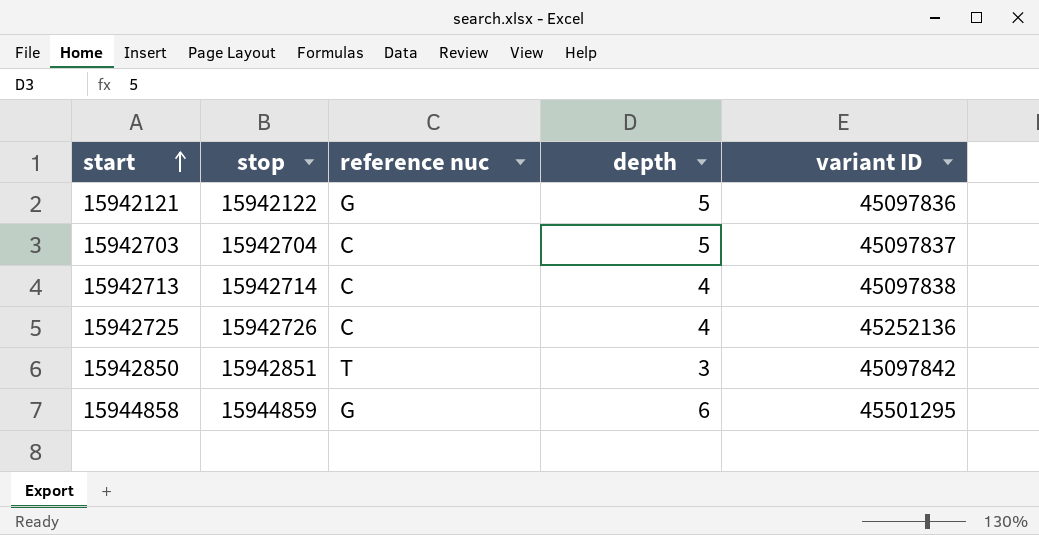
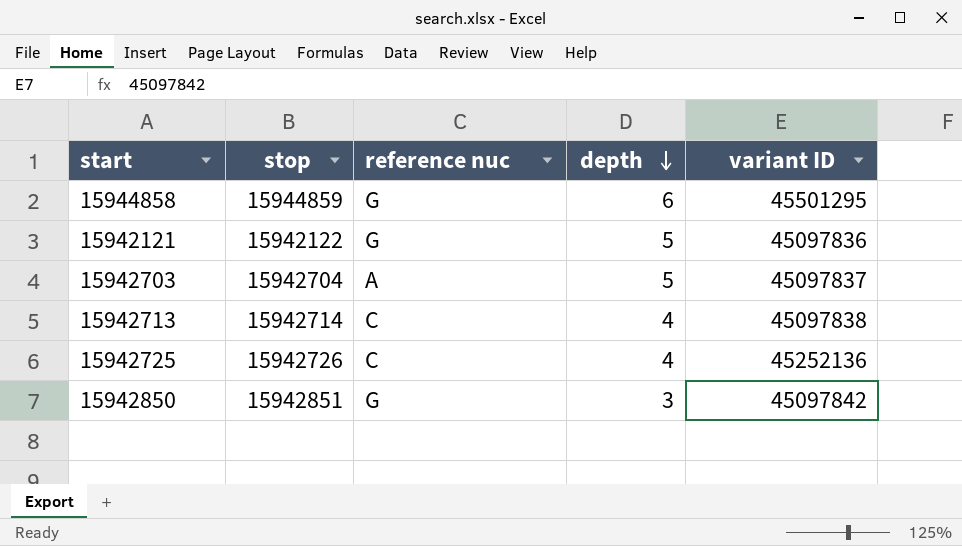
row order: start ascending -> depth descending
15942703 | reference nuc: C -> A
15942850 | reference nuc: T -> G

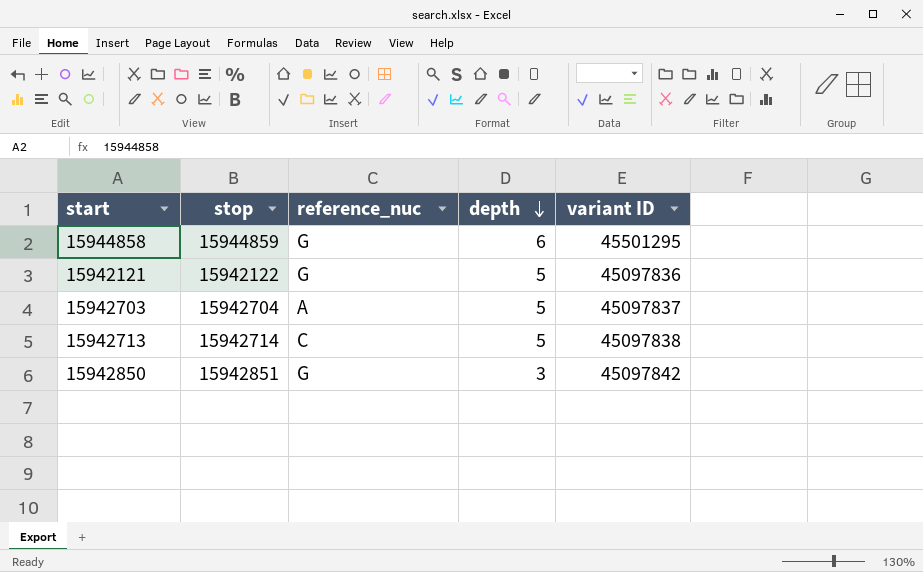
column name: reference nuc -> reference_nuc
row 15942725: 15942726 | C | 4 | 45252136 -> none
15942713 | depth: 4 -> 5

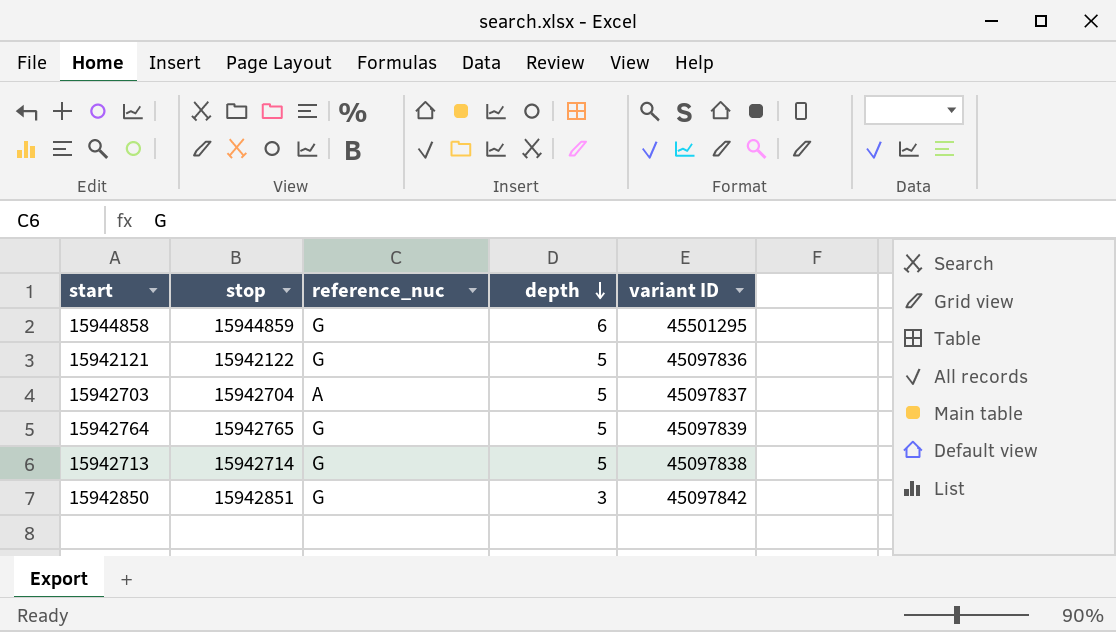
row 15942764: none -> 15942765 | G | 5 | 45097839
15942713 | reference_nuc: C -> G

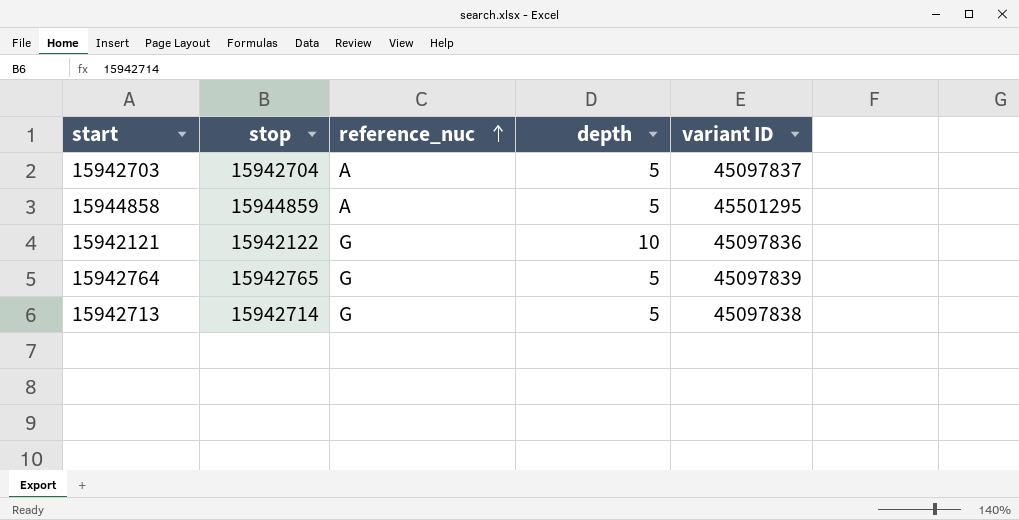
row order: depth descending -> reference_nuc ascending
row 15942850: 15942851 | G | 3 | 45097842 -> none
15944858 | reference_nuc: G -> A
15944858 | depth: 6 -> 5
15942121 | depth: 5 -> 10

